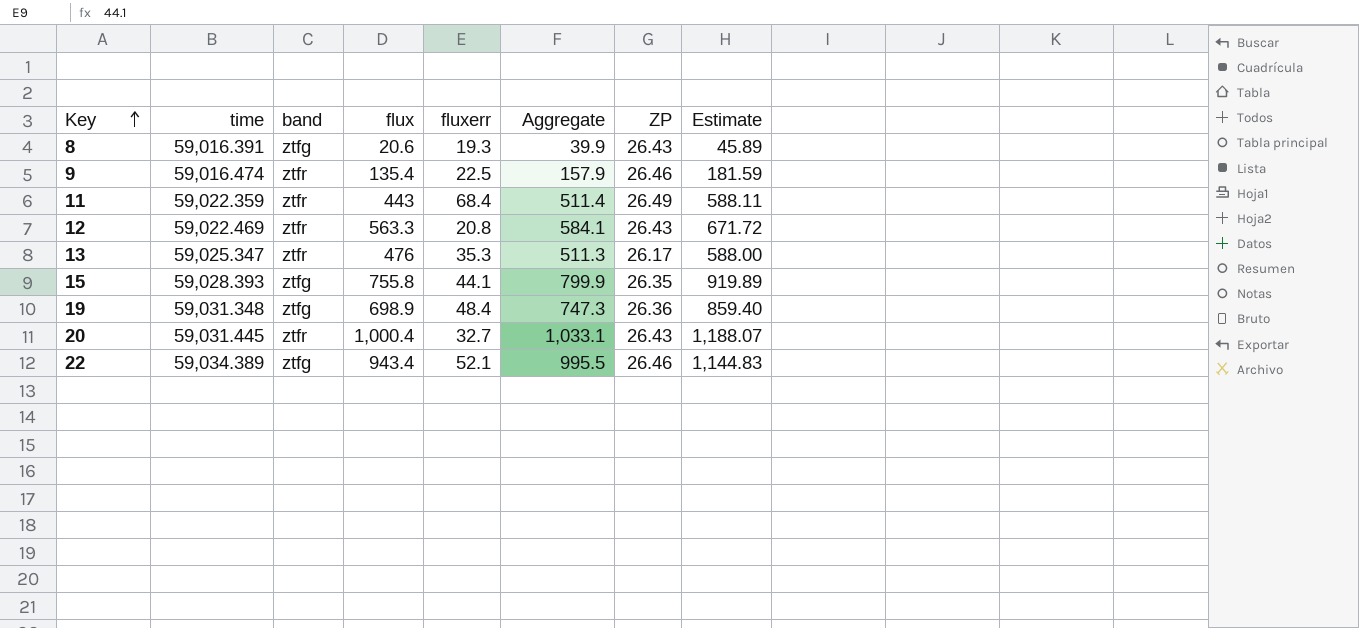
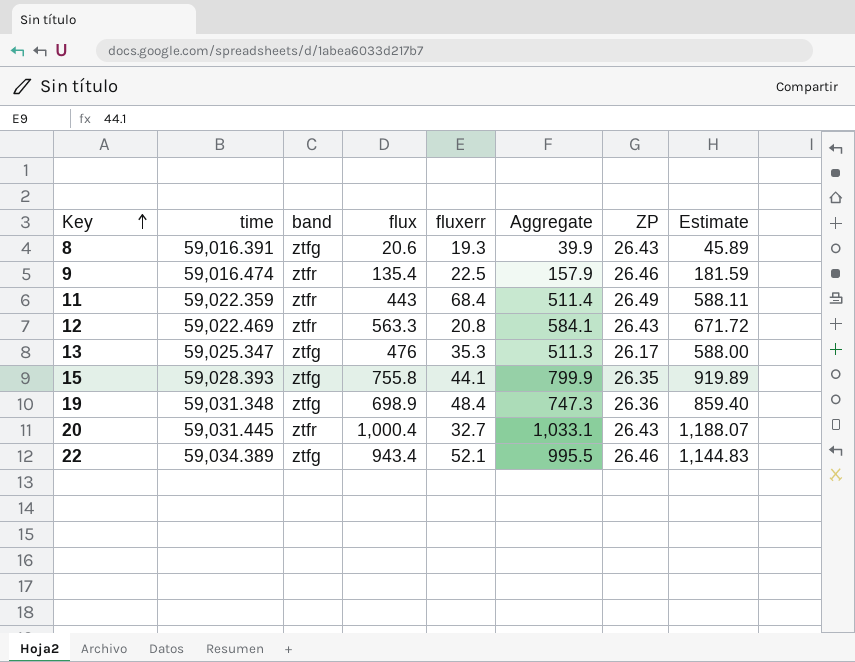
13 | band: ztfr -> ztfg

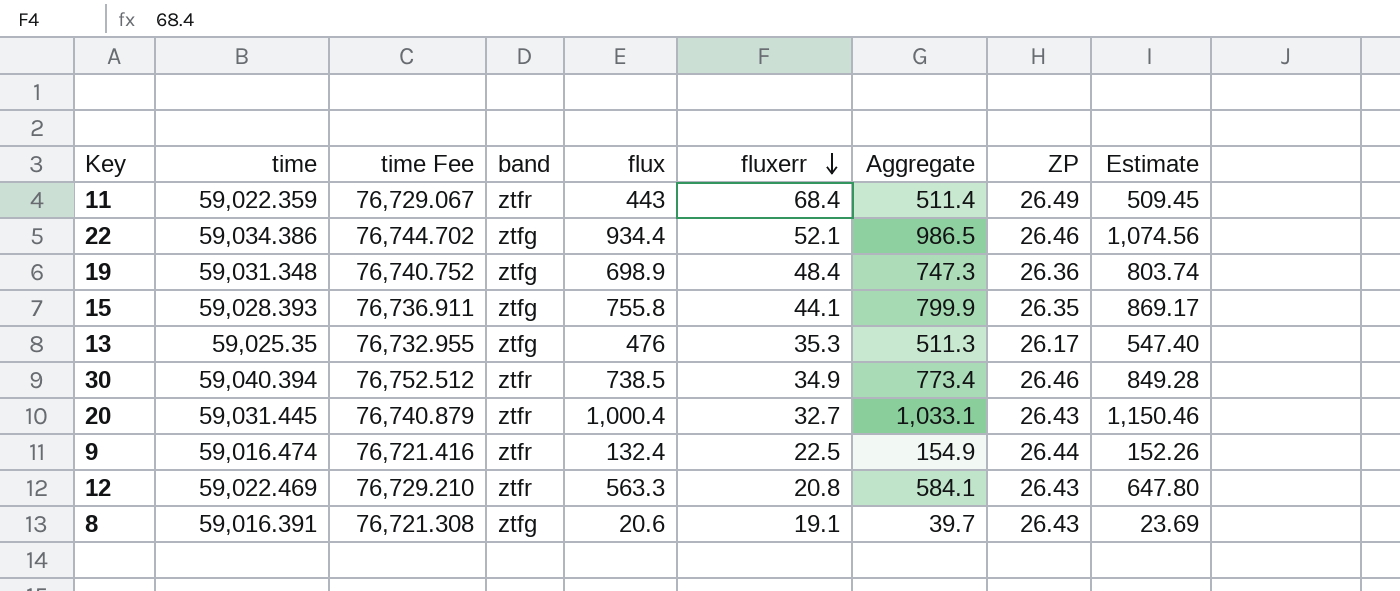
row order: Key ascending -> fluxerr descending
column time Fee | formula: none -> [time] * 1.3
column Estimate | formula: [Aggregate] * 1.15 -> [flux] * 1.15
22 | time: 59,034.389 -> 59,034.386
22 | flux: 943.4 -> 934.4
22 | Aggregate: 995.5 -> 986.5
13 | time: 59,025.347 -> 59,025.35
row 30: none -> 59,040.394 | 76,752.512 | ztfr | 738.5 | 34.9 | 773.4 | 26.46 | 849.28
9 | flux: 135.4 -> 132.4
9 | Aggregate: 157.9 -> 154.9
9 | ZP: 26.46 -> 26.44
8 | fluxerr: 19.3 -> 19.1
8 | Aggregate: 39.9 -> 39.7

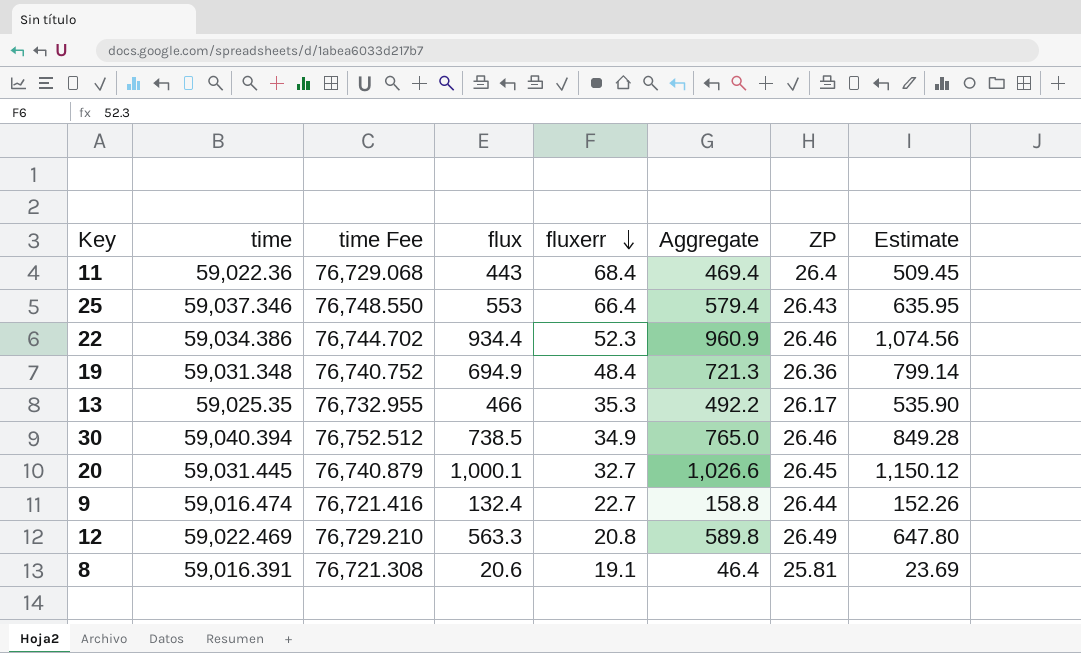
column band | position: 4 -> none
column Aggregate | formula: [flux] + [fluxerr] -> [flux] + [ZP]
row 15: 59,028.393 | 76,736.911 | ztfg | 755.8 | 44.1 | 799.9 | 26.35 | 869.17 -> none
11 | time: 59,022.359 -> 59,022.36
11 | time Fee: 76,729.067 -> 76,729.068
11 | ZP: 26.49 -> 26.4
row 25: none -> 59,037.346 | 76,748.550 | 553 | 66.4 | 579.4 | 26.43 | 635.95
22 | fluxerr: 52.1 -> 52.3
19 | flux: 698.9 -> 694.9
19 | Estimate: 803.74 -> 799.14
13 | flux: 476 -> 466
13 | Estimate: 547.40 -> 535.90
20 | flux: 1,000.4 -> 1,000.1
20 | ZP: 26.43 -> 26.45
20 | Estimate: 1,150.46 -> 1,150.12
9 | fluxerr: 22.5 -> 22.7
12 | ZP: 26.43 -> 26.49
8 | ZP: 26.43 -> 25.81

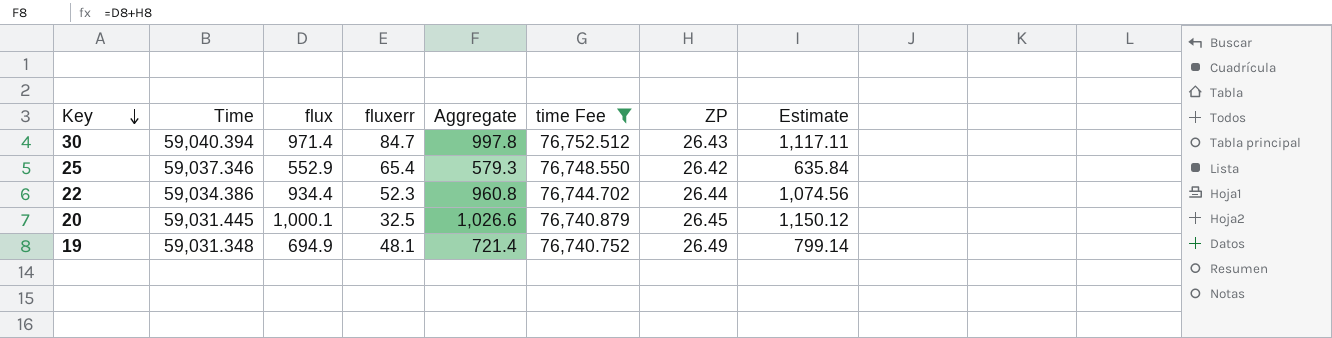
filter: none -> time Fee >= 76,740.752
row order: fluxerr descending -> Key descending
column name: time -> Time
column time Fee | position: 3 -> 6
30 | flux: 738.5 -> 971.4
30 | fluxerr: 34.9 -> 84.7
30 | Aggregate: 765.0 -> 997.8
30 | ZP: 26.46 -> 26.43
30 | Estimate: 849.28 -> 1,117.11
25 | flux: 553 -> 552.9
25 | fluxerr: 66.4 -> 65.4
25 | Aggregate: 579.4 -> 579.3
25 | ZP: 26.43 -> 26.42
25 | Estimate: 635.95 -> 635.84
22 | Aggregate: 960.9 -> 960.8
22 | ZP: 26.46 -> 26.44
20 | fluxerr: 32.7 -> 32.5
19 | fluxerr: 48.4 -> 48.1
19 | Aggregate: 721.3 -> 721.4
19 | ZP: 26.36 -> 26.49

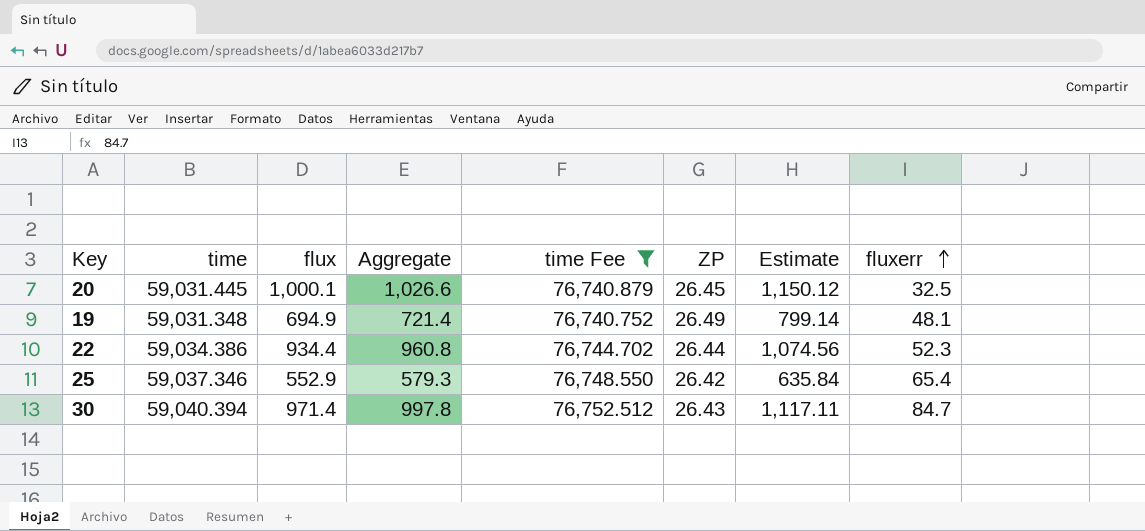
row order: Key descending -> fluxerr ascending
column name: Time -> time
column fluxerr | position: 4 -> 8

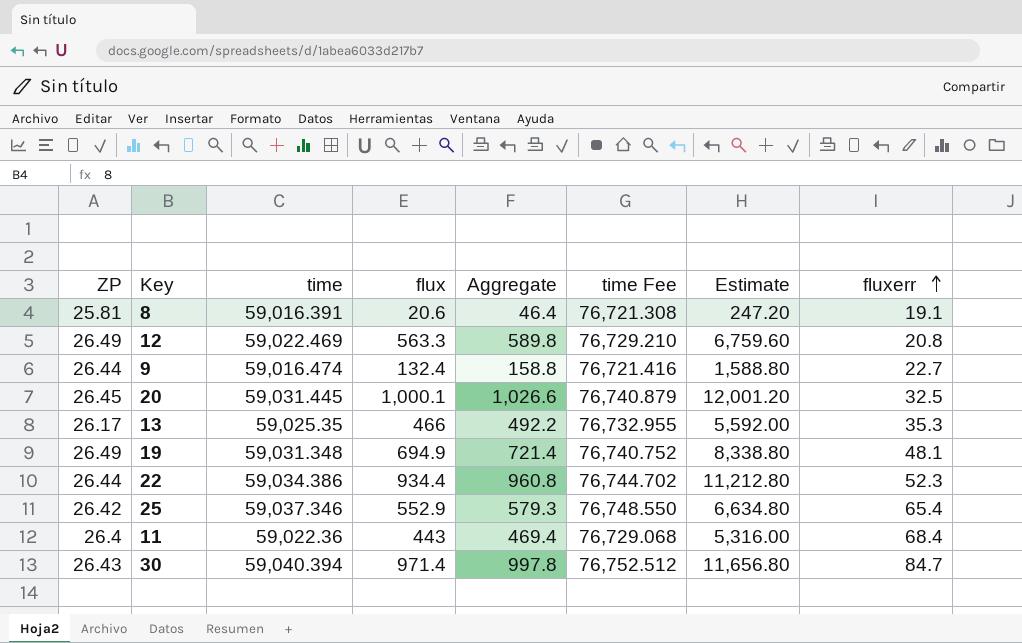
filter: time Fee >= 76,740.752 -> none
column ZP | position: 6 -> 1
column Estimate | formula: [flux] * 1.15 -> [flux] * 12

